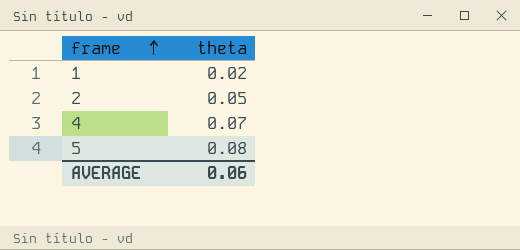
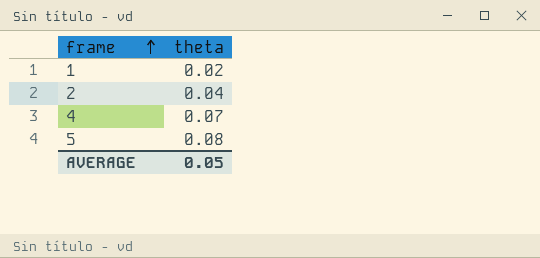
2 | theta: 0.05 -> 0.04
AVERAGE | theta: 0.06 -> 0.05

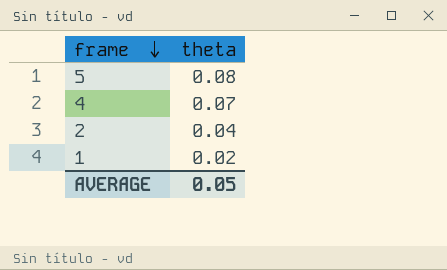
row order: frame ascending -> frame descending

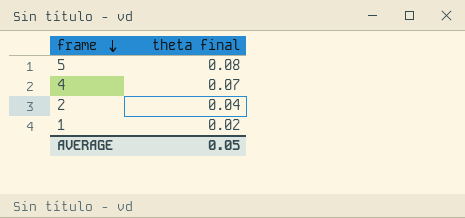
column name: theta -> theta final

